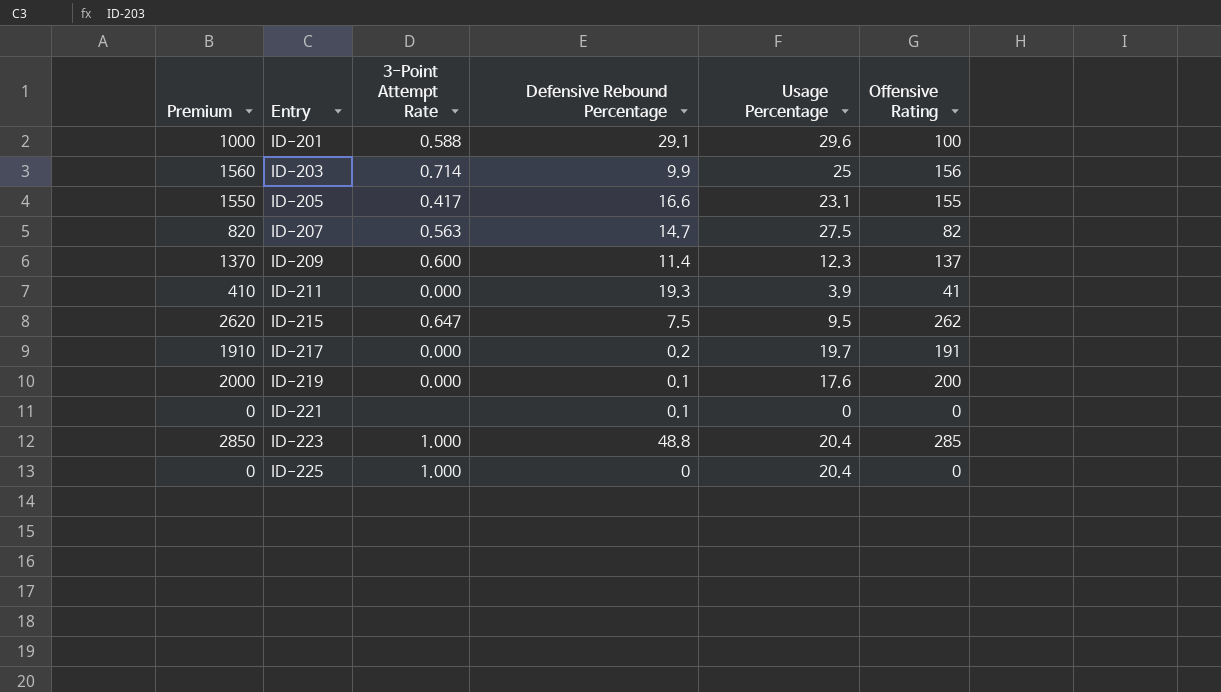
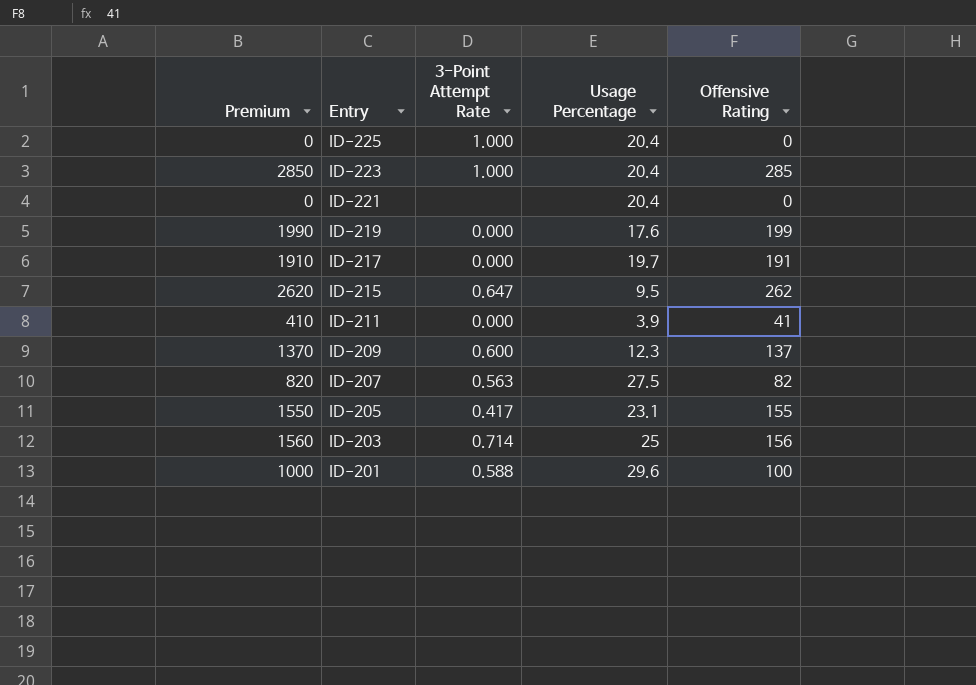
row order: Entry ascending -> Entry descending
column Defensive Rebound Percentage | position: 4 -> none
ID-221 | Usage Percentage: 0 -> 20.4
ID-219 | Premium: 2000 -> 1990
ID-219 | Offensive Rating: 200 -> 199

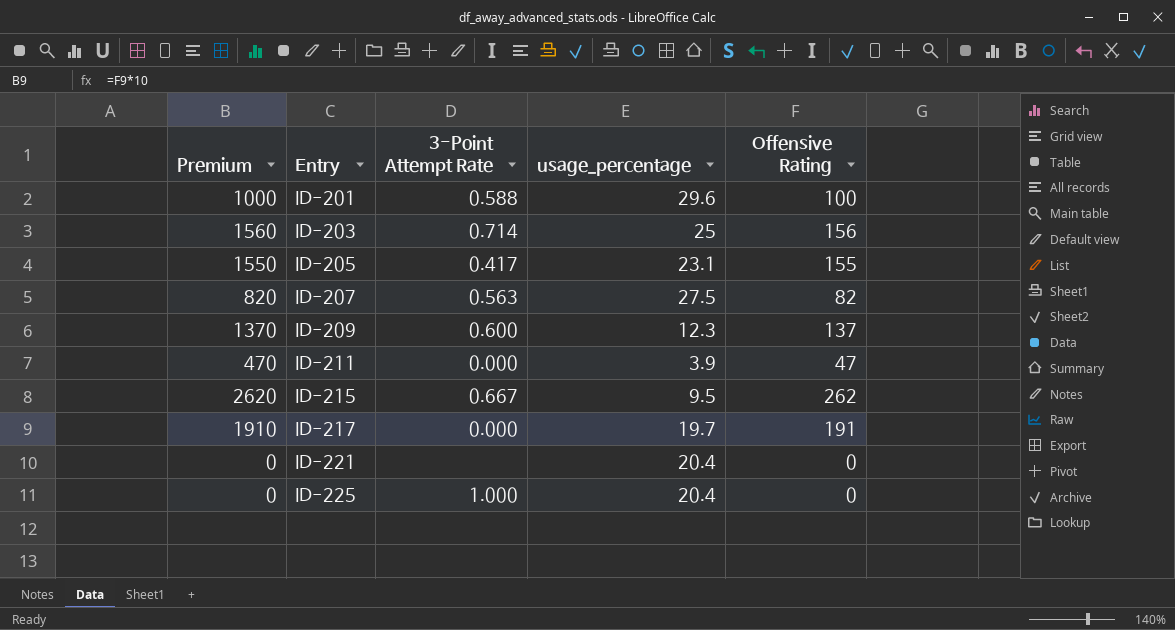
row order: Entry descending -> Entry ascending
column name: Usage Percentage -> usage_percentage
row ID-223: 2850 | 1.000 | 20.4 | 285 -> none
row ID-219: 1990 | 0.000 | 17.6 | 199 -> none
ID-211 | Premium: 410 -> 470
ID-211 | Offensive Rating: 41 -> 47
ID-215 | 3-Point Attempt Rate: 0.647 -> 0.667

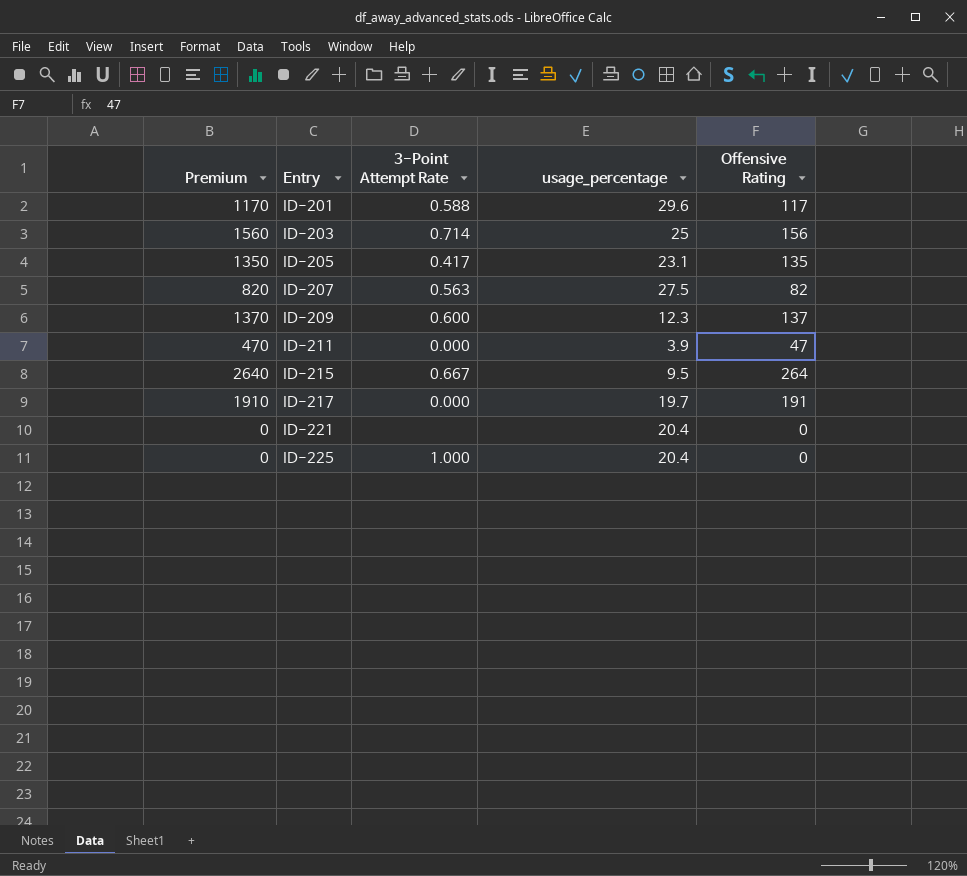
ID-201 | Premium: 1000 -> 1170
ID-201 | Offensive Rating: 100 -> 117
ID-205 | Premium: 1550 -> 1350
ID-205 | Offensive Rating: 155 -> 135
ID-215 | Premium: 2620 -> 2640
ID-215 | Offensive Rating: 262 -> 264

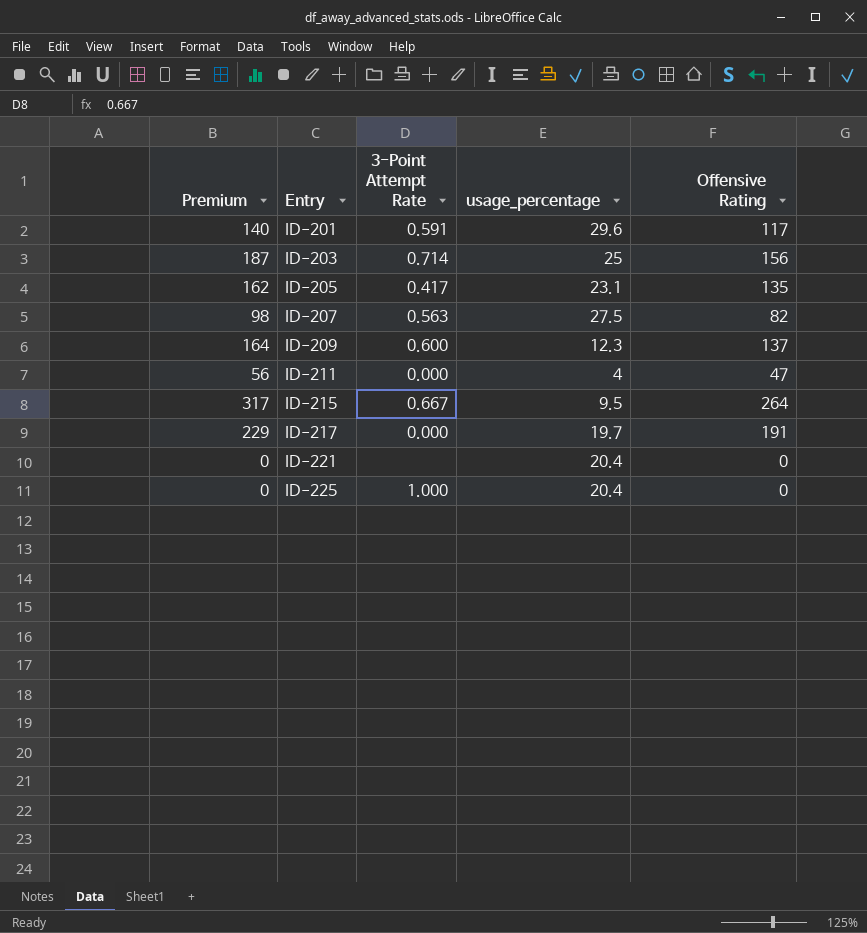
column Premium | formula: [Offensive Rating] * 10 -> [Offensive Rating] * 1.2
ID-201 | 3-Point Attempt Rate: 0.588 -> 0.591
ID-211 | usage_percentage: 3.9 -> 4

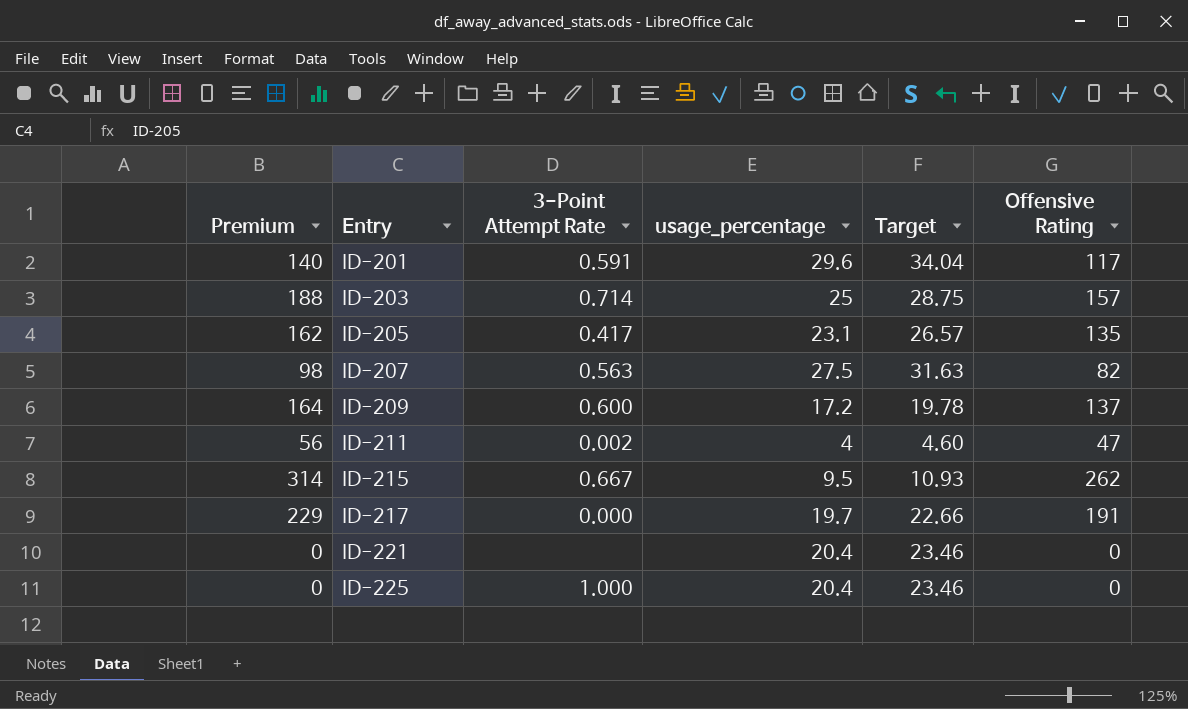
column Target | formula: none -> [usage_percentage] * 1.15
ID-203 | Premium: 187 -> 188
ID-203 | Offensive Rating: 156 -> 157
ID-209 | usage_percentage: 12.3 -> 17.2
ID-211 | 3-Point Attempt Rate: 0.000 -> 0.002
ID-215 | Premium: 317 -> 314
ID-215 | Offensive Rating: 264 -> 262

